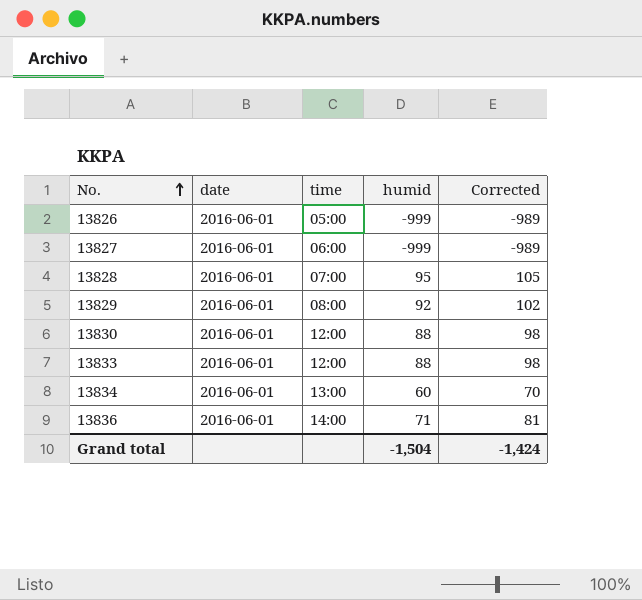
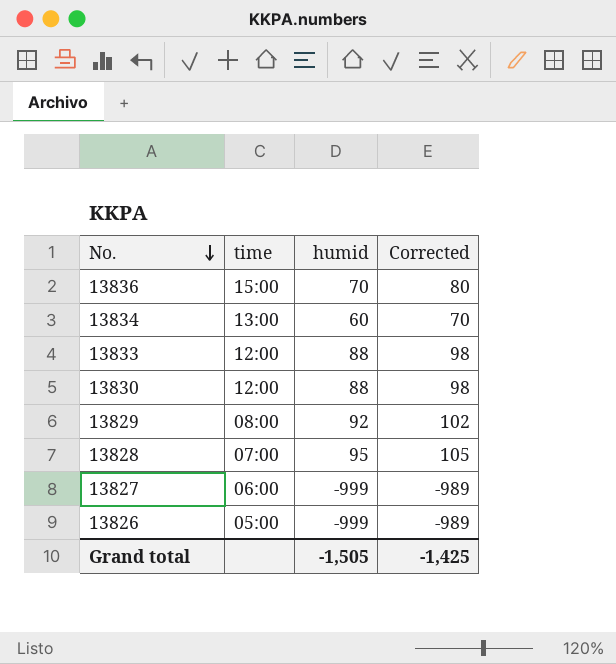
row order: No. ascending -> No. descending
column date | position: 2 -> none
13836 | time: 14:00 -> 15:00
13836 | humid: 71 -> 70
13836 | Corrected: 81 -> 80
Grand total | humid: -1,504 -> -1,505
Grand total | Corrected: -1,424 -> -1,425

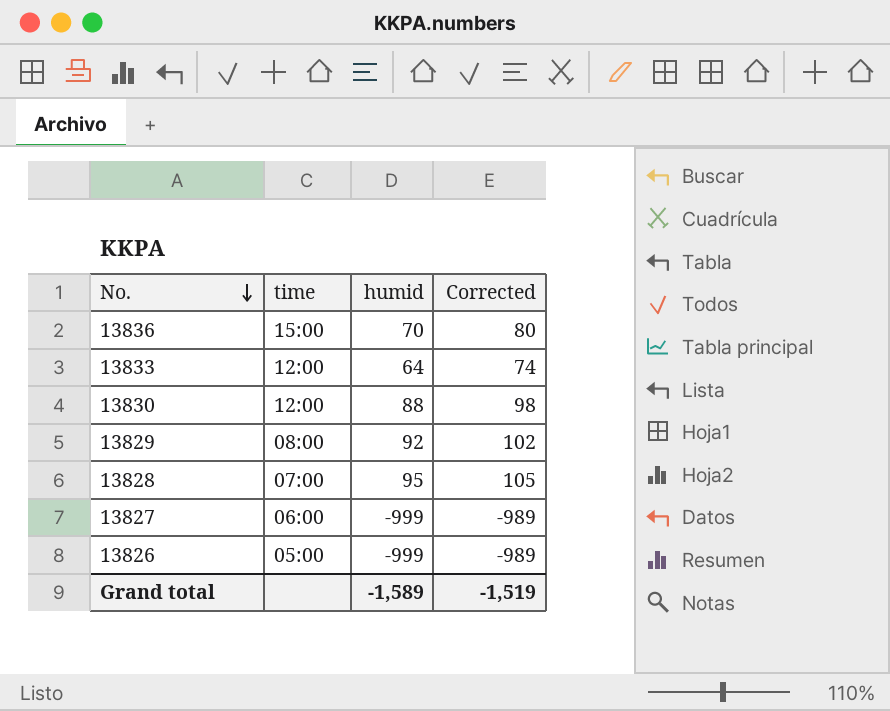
row 13834: 13:00 | 60 | 70 -> none
13833 | humid: 88 -> 64
13833 | Corrected: 98 -> 74
Grand total | humid: -1,505 -> -1,589
Grand total | Corrected: -1,425 -> -1,519

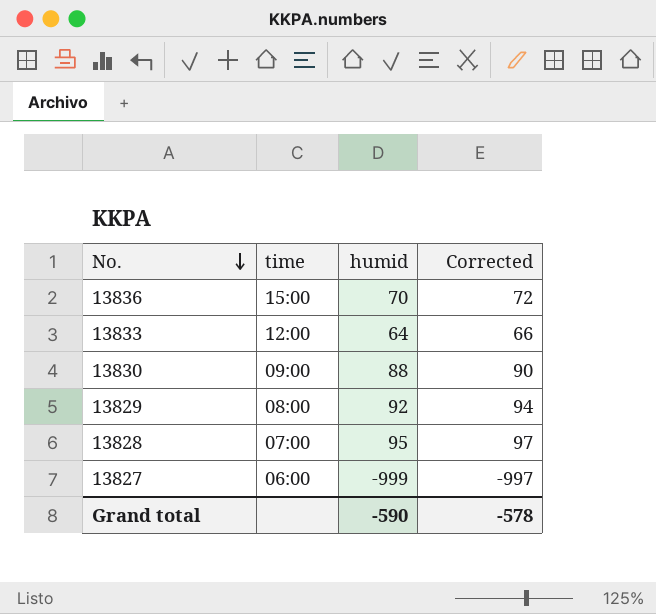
column Corrected | formula: [humid] + 10 -> [humid] + 2
row 13826: 05:00 | -999 | -989 -> none
13830 | time: 12:00 -> 09:00
Grand total | humid: -1,589 -> -590
Grand total | Corrected: -1,519 -> -578

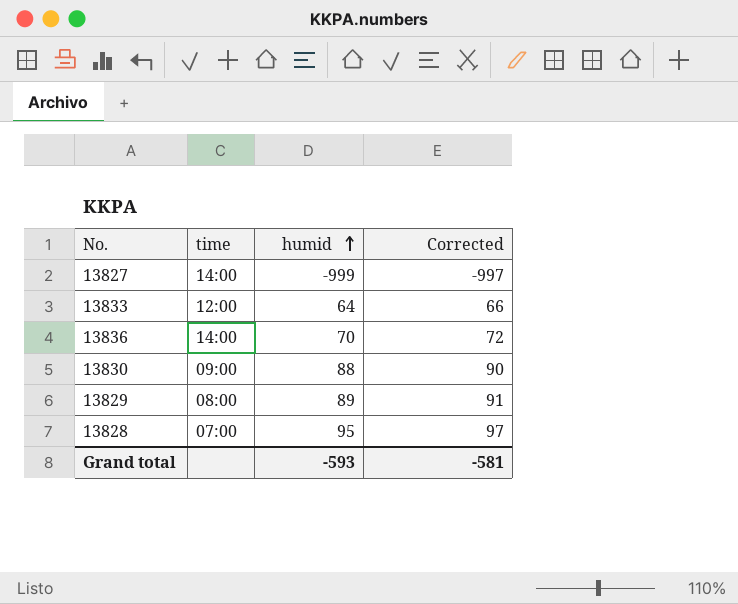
row order: No. descending -> humid ascending
13827 | time: 06:00 -> 14:00
13836 | time: 15:00 -> 14:00
13829 | humid: 92 -> 89
13829 | Corrected: 94 -> 91
Grand total | humid: -590 -> -593
Grand total | Corrected: -578 -> -581

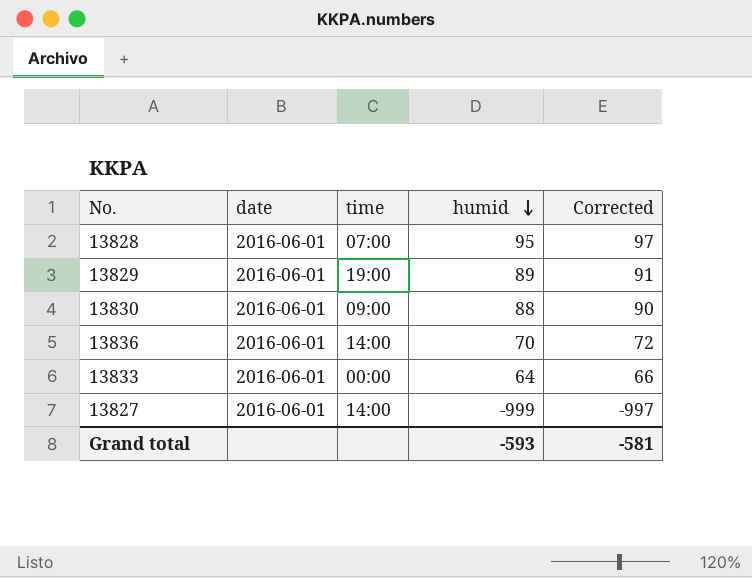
row order: humid ascending -> humid descending
column date | position: none -> 2
13829 | time: 08:00 -> 19:00
13833 | time: 12:00 -> 00:00

